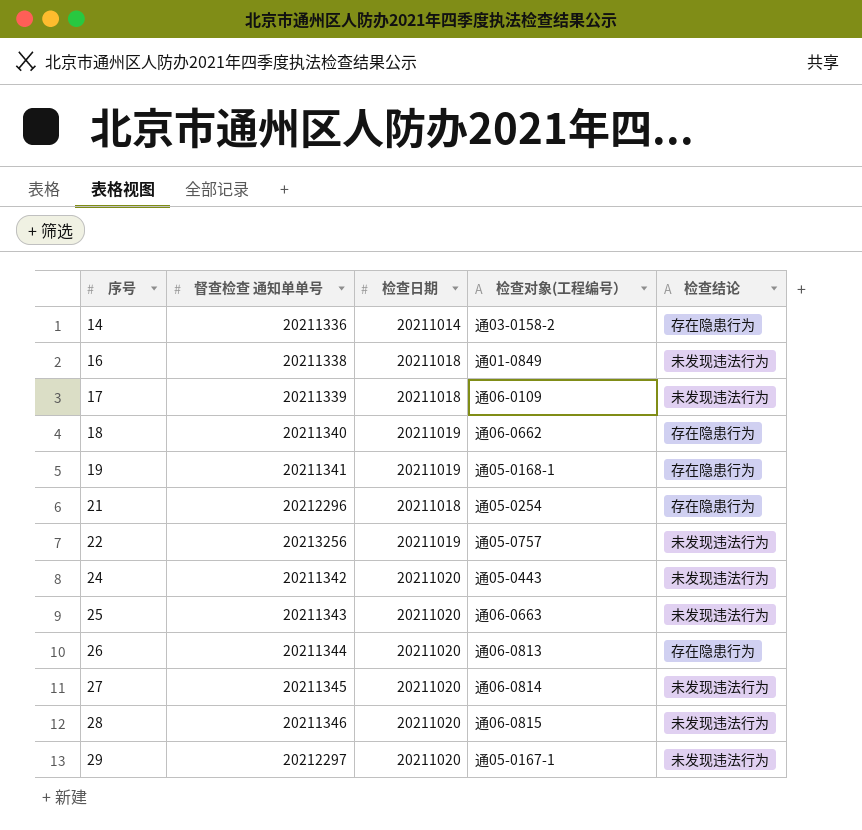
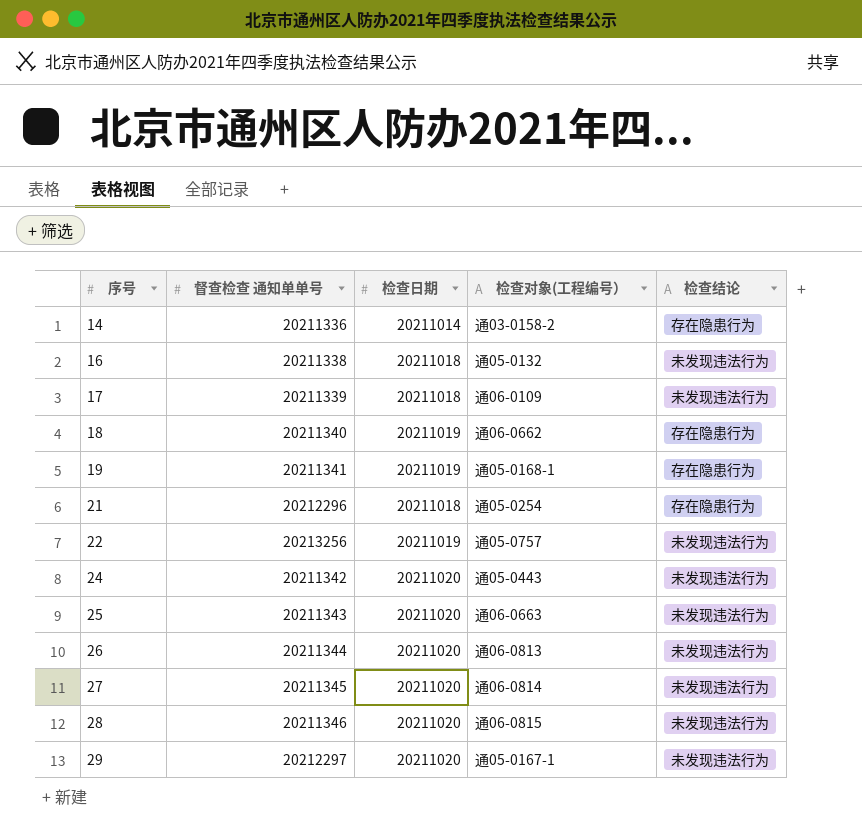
16 | 检查对象(工程编号）: 通01-0849 -> 通05-0132
26 | 检查结论: 存在隐患行为 -> 未发现违法行为

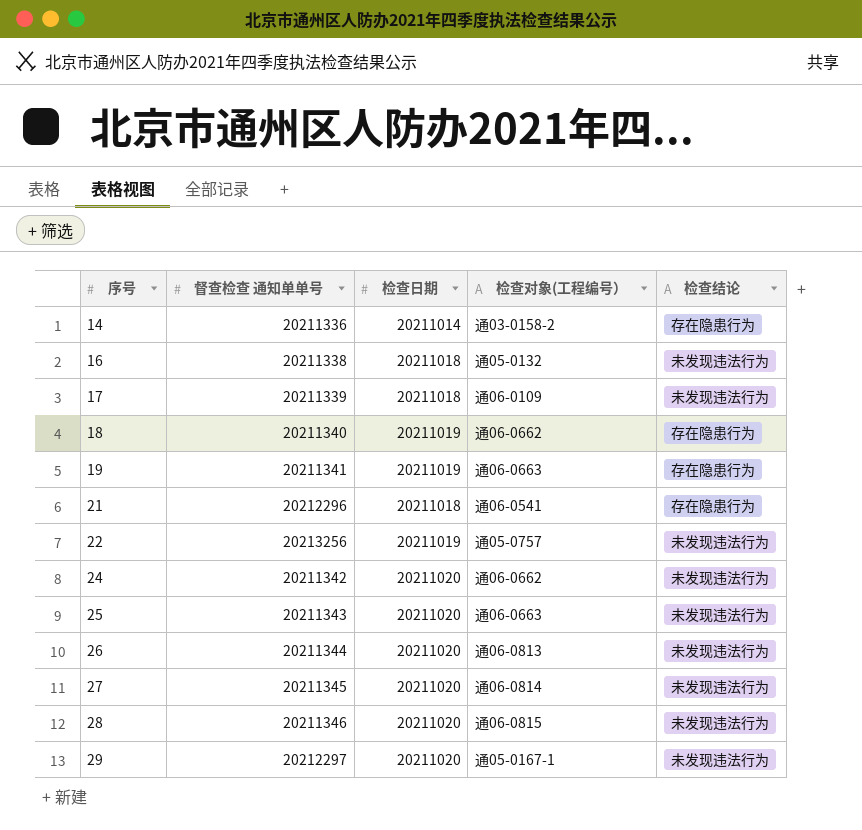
19 | 检查对象(工程编号）: 通05-0168-1 -> 通06-0663
21 | 检查对象(工程编号）: 通05-0254 -> 通06-0541
24 | 检查对象(工程编号）: 通05-0443 -> 通06-0662

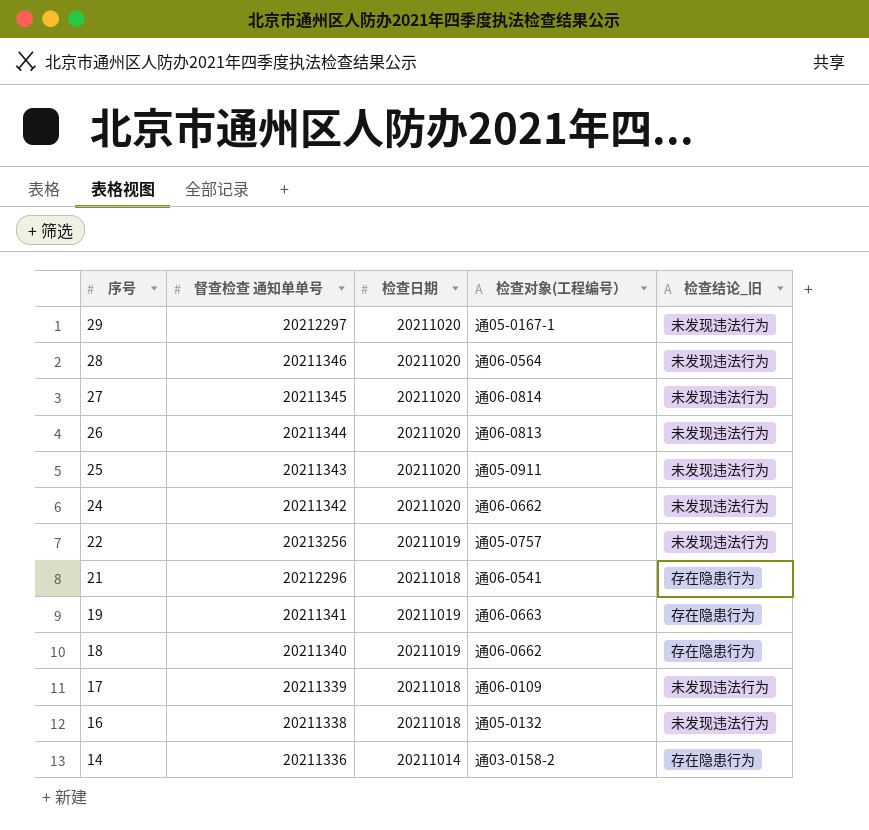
row order: 序号 ascending -> 序号 descending
column name: 检查结论 -> 检查结论_旧
28 | 检查对象(工程编号）: 通06-0815 -> 通06-0564
25 | 检查对象(工程编号）: 通06-0663 -> 通05-0911

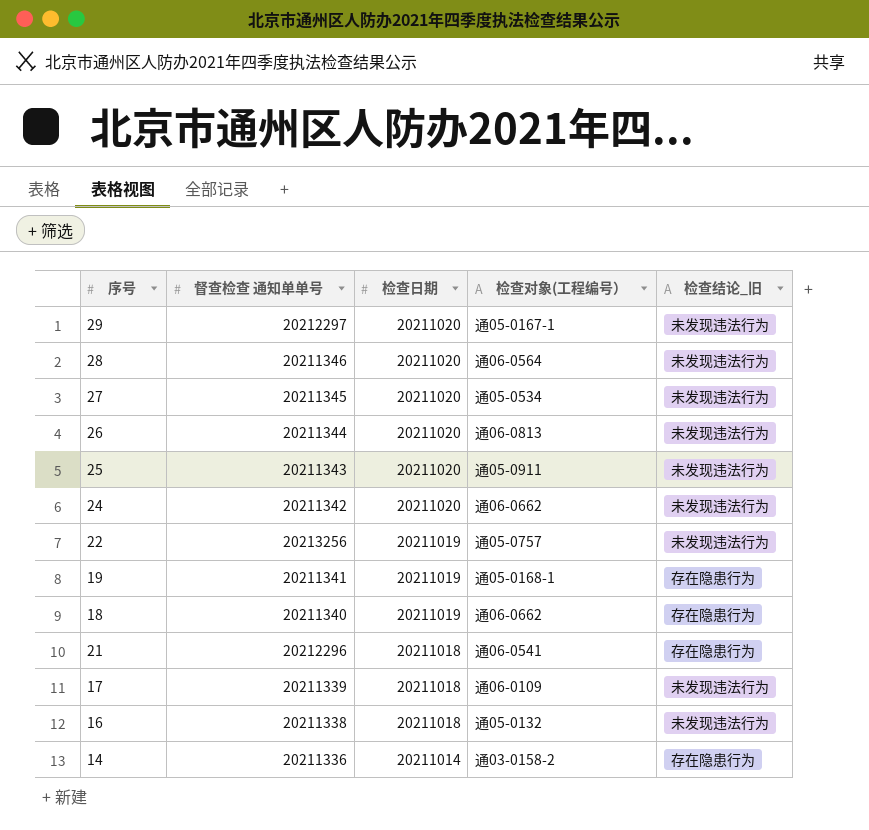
row order: 序号 descending -> 检查日期 descending
27 | 检查对象(工程编号）: 通06-0814 -> 通05-0534
19 | 检查对象(工程编号）: 通06-0663 -> 通05-0168-1

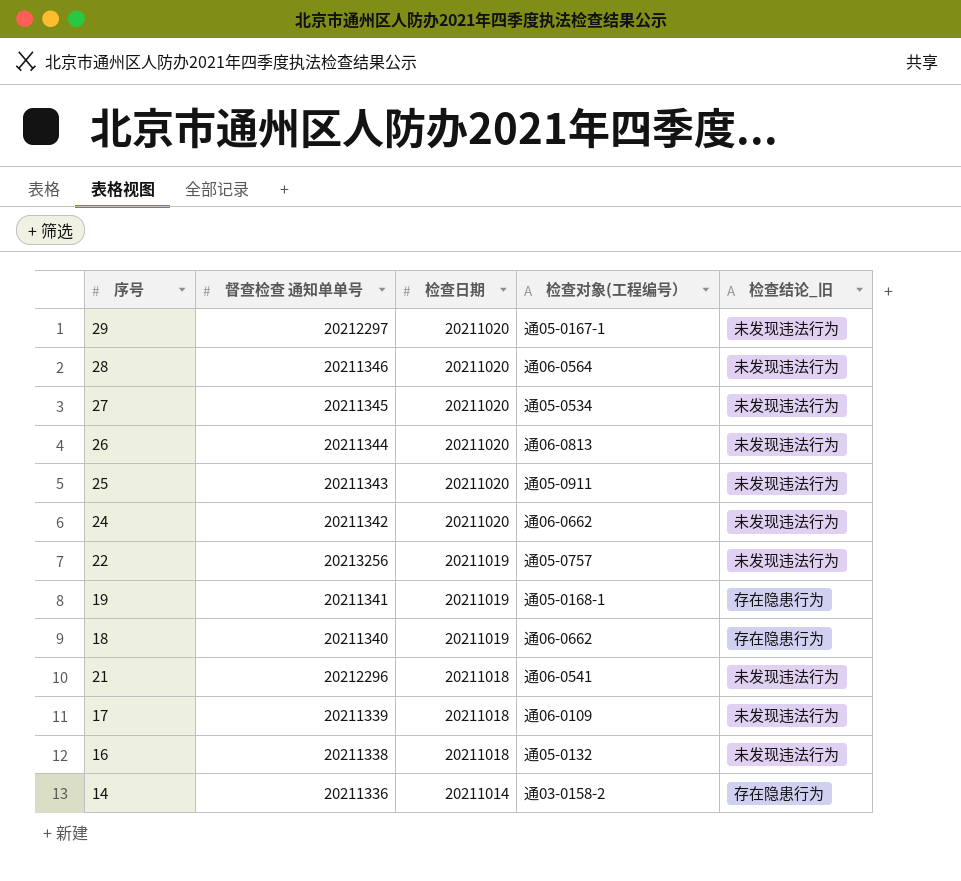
21 | 检查结论_旧: 存在隐患行为 -> 未发现违法行为

